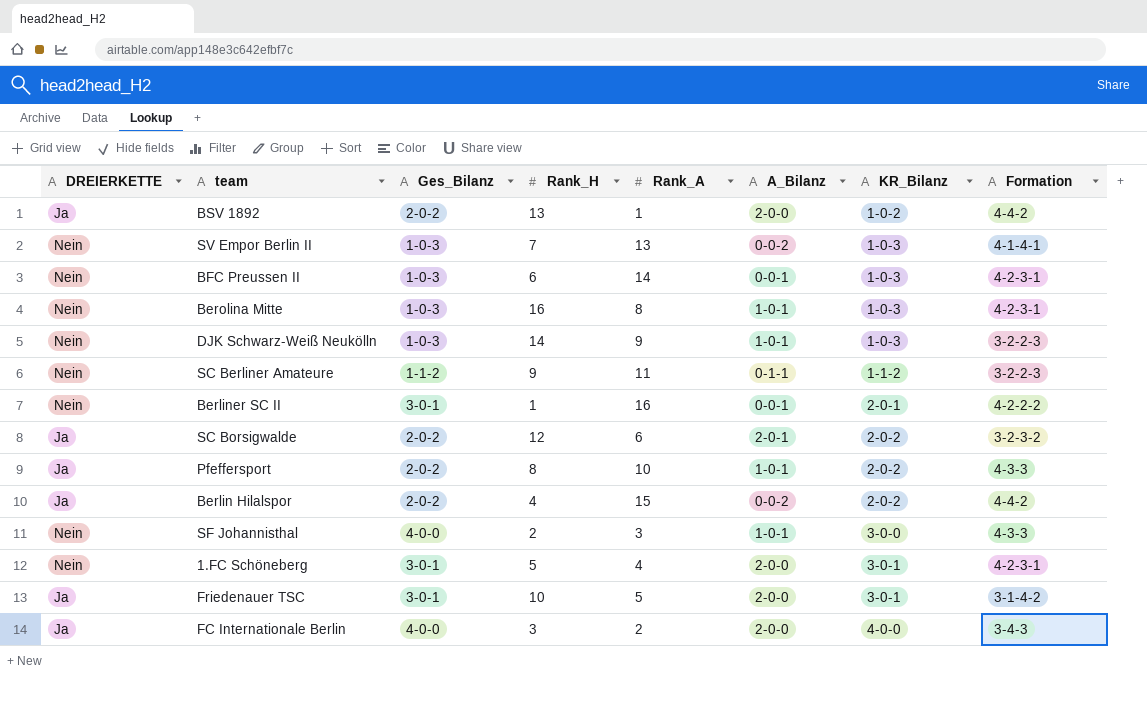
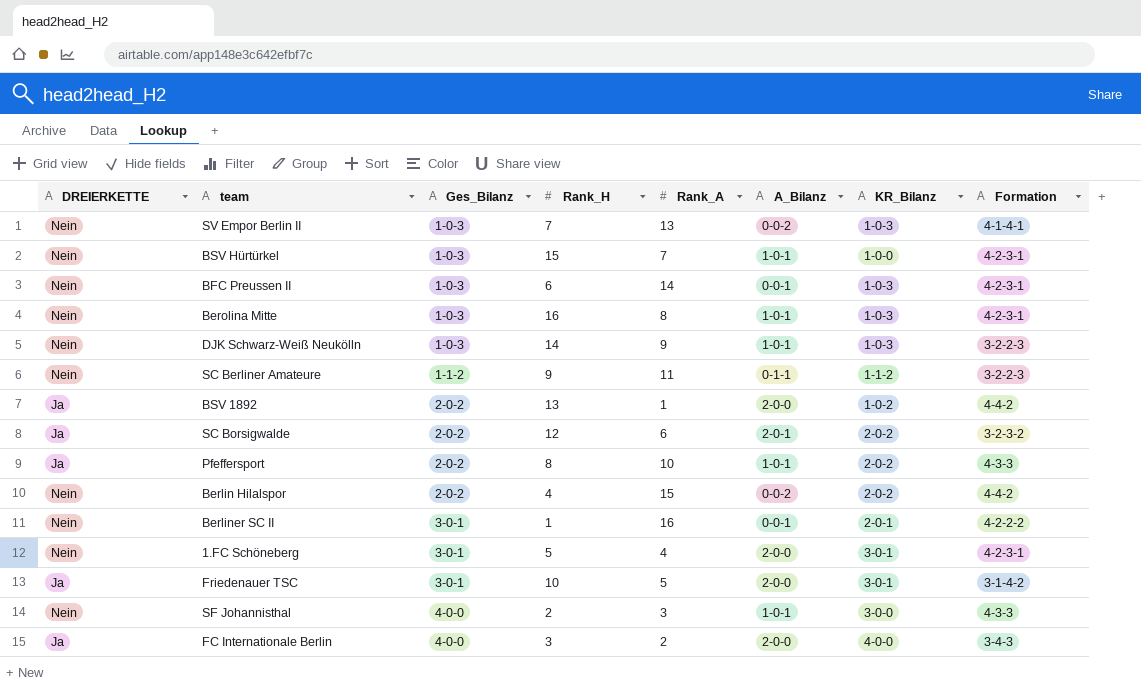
row order: KR_Bilanz ascending -> Ges_Bilanz ascending
row BSV Hürtürkel: none -> Nein | 1-0-3 | 15 | 7 | 1-0-1 | 1-0-0 | 4-2-3-1
Berlin Hilalspor | DREIERKETTE: Ja -> Nein

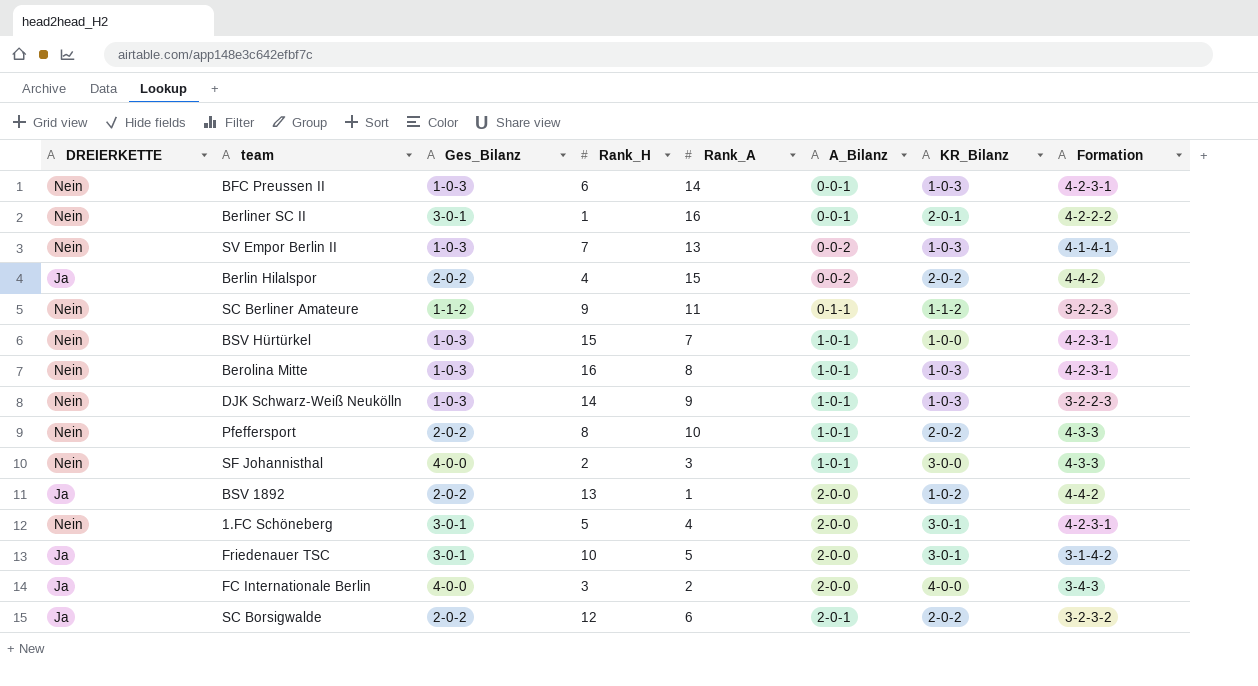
row order: Ges_Bilanz ascending -> A_Bilanz ascending
Berlin Hilalspor | DREIERKETTE: Nein -> Ja
Pfeffersport | DREIERKETTE: Ja -> Nein

